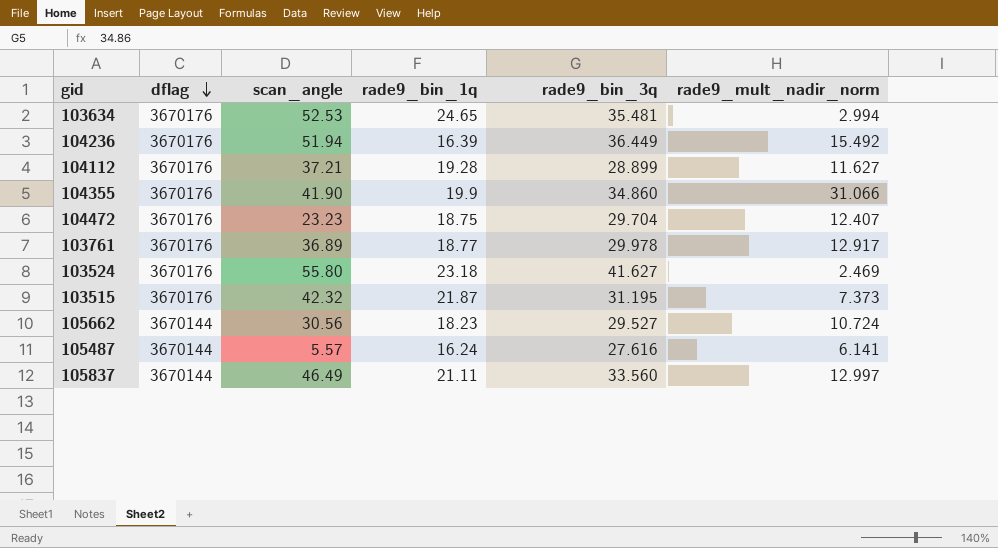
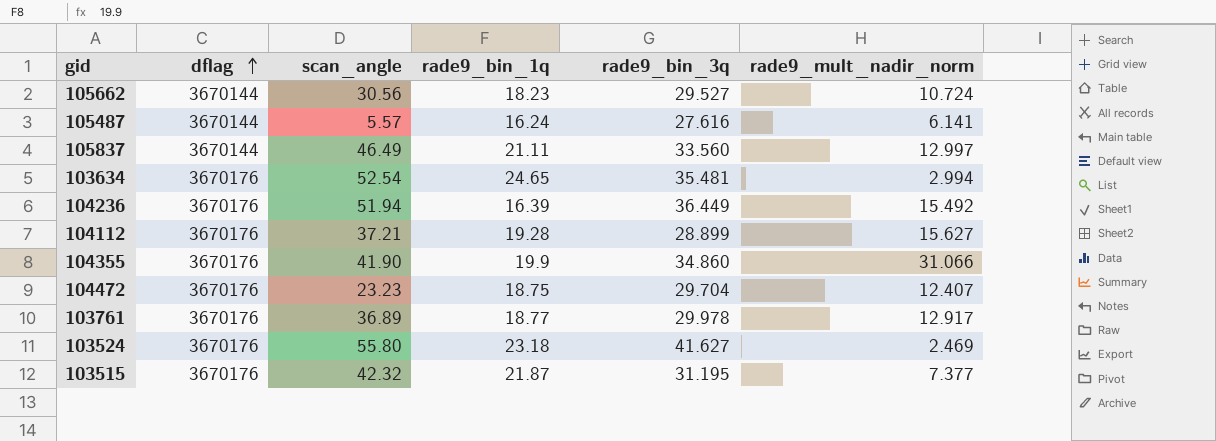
row order: dflag descending -> dflag ascending
103634 | scan_angle: 52.53 -> 52.54
104112 | rade9_mult_nadir_norm: 11.627 -> 15.627
103515 | rade9_mult_nadir_norm: 7.373 -> 7.377

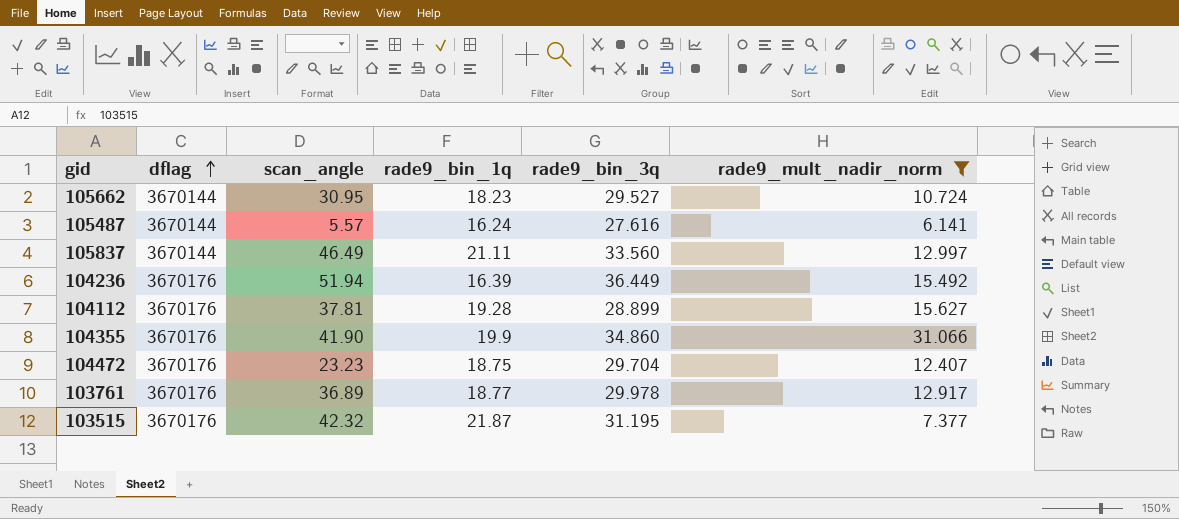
filter: none -> rade9_mult_nadir_norm >= 6.141
105662 | scan_angle: 30.56 -> 30.95
104112 | scan_angle: 37.21 -> 37.81

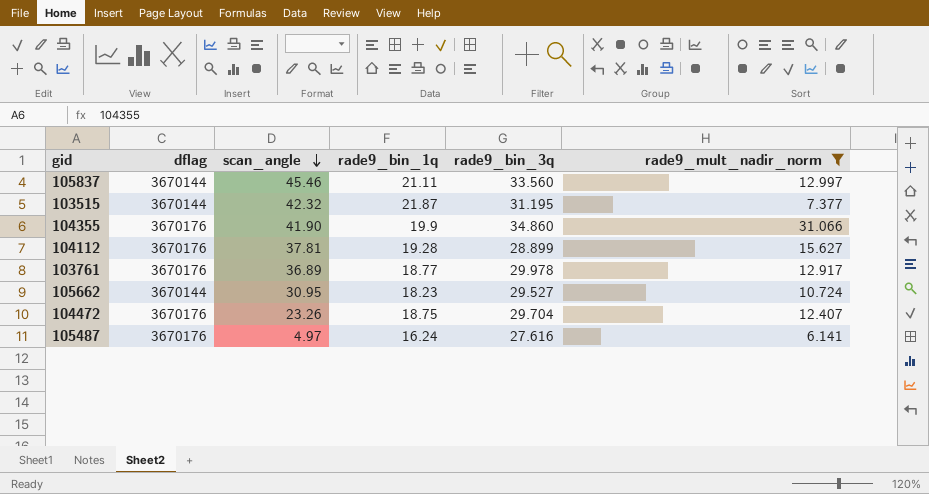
row order: dflag ascending -> scan_angle descending
row 104236: 3670176 | 51.94 | 16.39 | 36.449 | 15.492 -> none
105837 | scan_angle: 46.49 -> 45.46
103515 | dflag: 3670176 -> 3670144
104472 | scan_angle: 23.23 -> 23.26
105487 | dflag: 3670144 -> 3670176
105487 | scan_angle: 5.57 -> 4.97

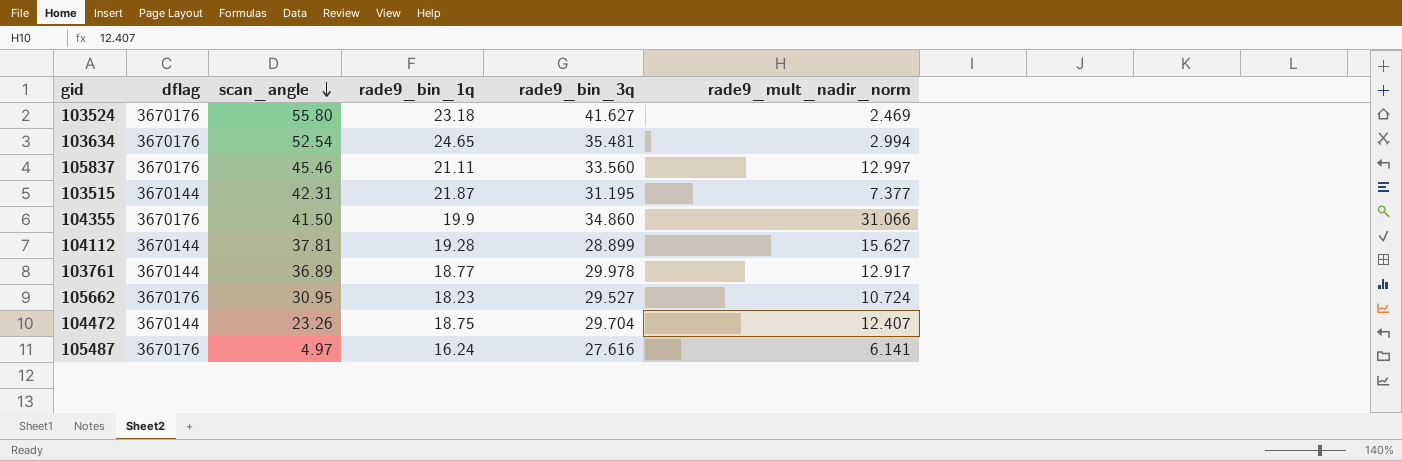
filter: rade9_mult_nadir_norm >= 6.141 -> none
105837 | dflag: 3670144 -> 3670176
103515 | scan_angle: 42.32 -> 42.31
104355 | scan_angle: 41.90 -> 41.50
104112 | dflag: 3670176 -> 3670144
103761 | dflag: 3670176 -> 3670144
105662 | dflag: 3670144 -> 3670176
104472 | dflag: 3670176 -> 3670144

